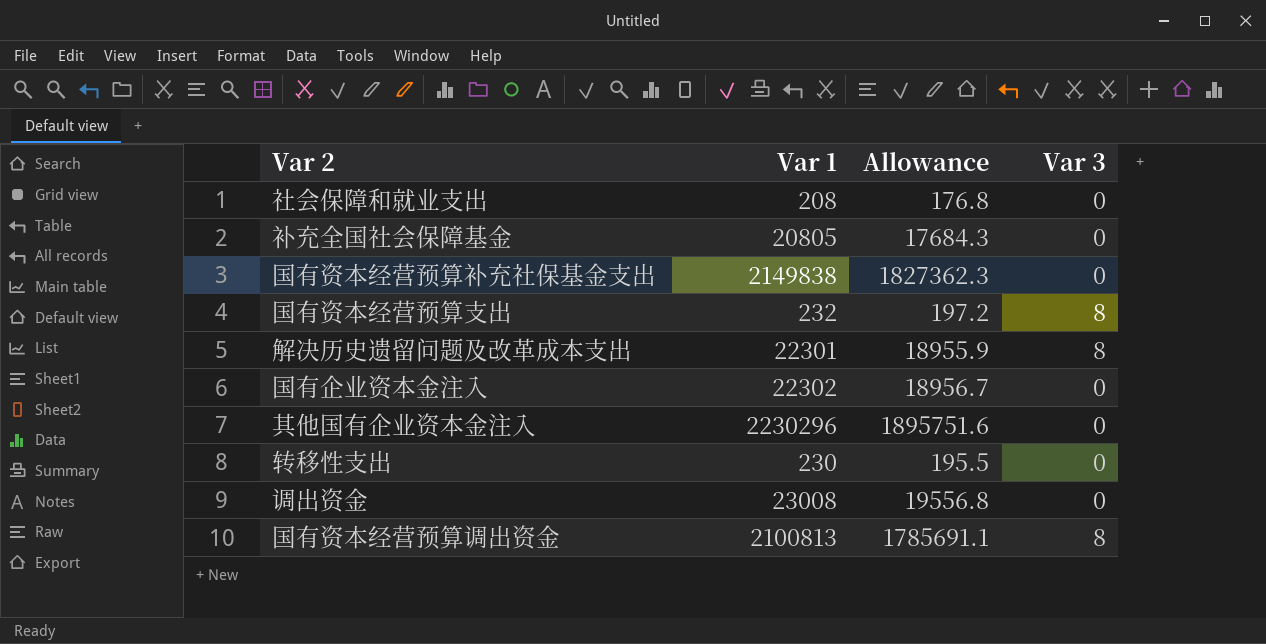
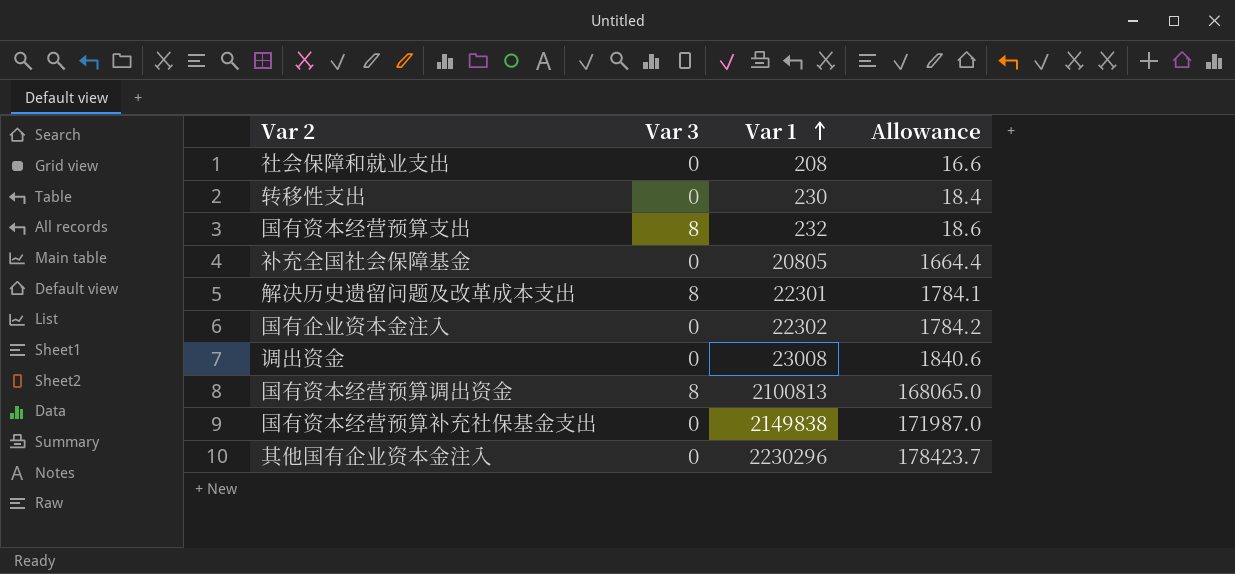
row order: none -> Var 1 ascending
column Var 3 | position: 4 -> 2
column Allowance | formula: [Var 1] * 0.85 -> [Var 1] * 0.08

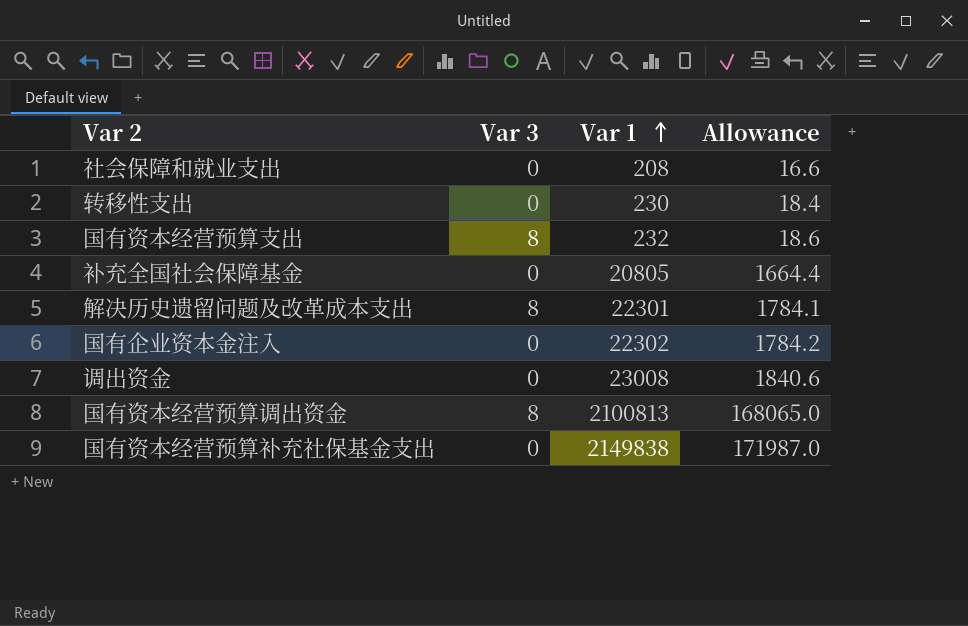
row 其他国有企业资本金注入: 0 | 2230296 | 178423.7 -> none

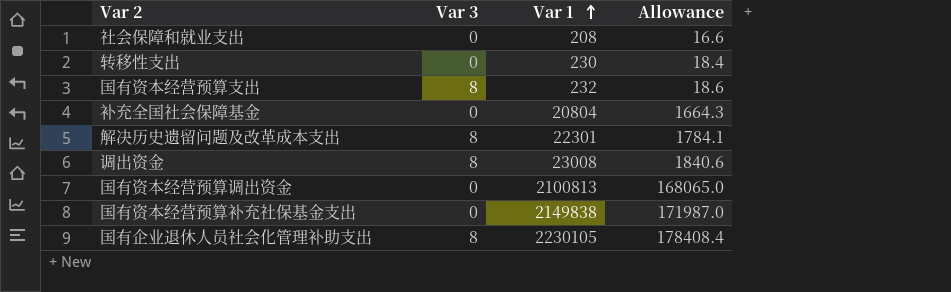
row 国有企业资本金注入: 0 | 22302 | 1784.2 -> none
补充全国社会保障基金 | Var 1: 20805 -> 20804
补充全国社会保障基金 | Allowance: 1664.4 -> 1664.3
调出资金 | Var 3: 0 -> 8
国有资本经营预算调出资金 | Var 3: 8 -> 0
row 国有企业退休人员社会化管理补助支出: none -> 8 | 2230105 | 178408.4

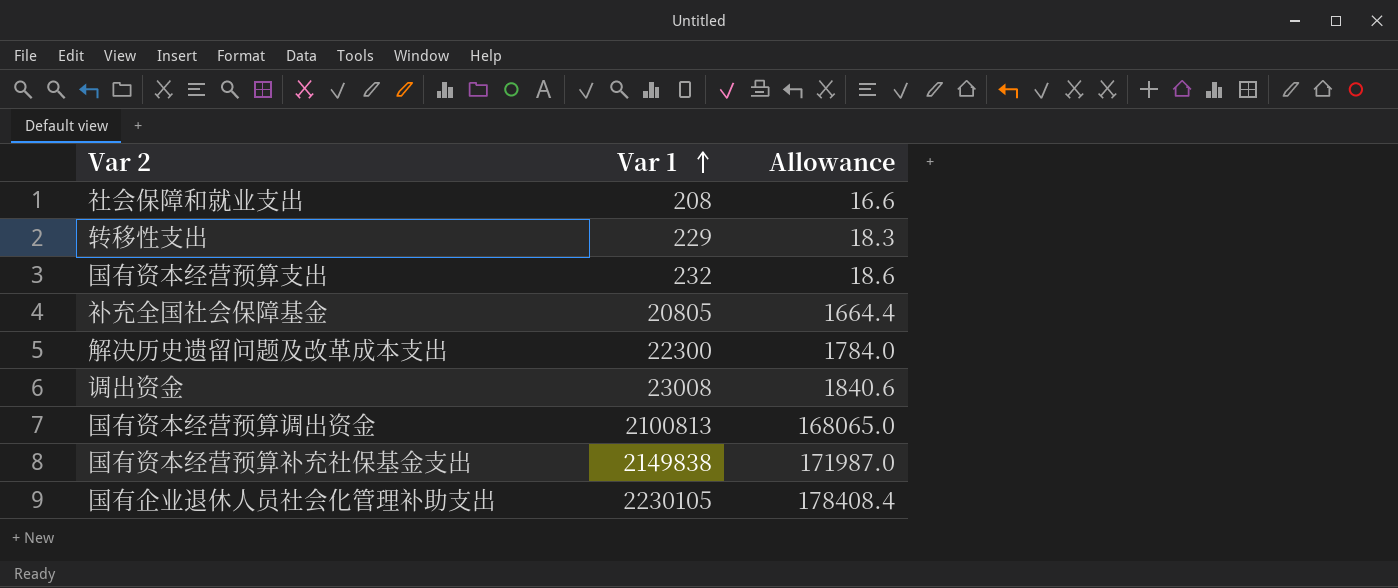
column Var 3 | position: 2 -> none
转移性支出 | Var 1: 230 -> 229
转移性支出 | Allowance: 18.4 -> 18.3
补充全国社会保障基金 | Var 1: 20804 -> 20805
补充全国社会保障基金 | Allowance: 1664.3 -> 1664.4
解决历史遗留问题及改革成本支出 | Var 1: 22301 -> 22300
解决历史遗留问题及改革成本支出 | Allowance: 1784.1 -> 1784.0

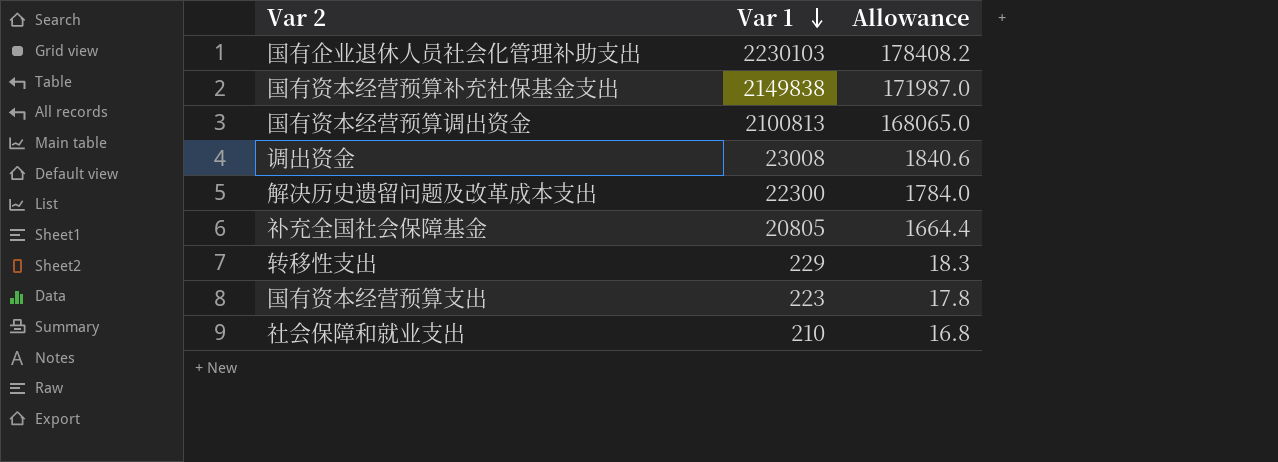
row order: Var 1 ascending -> Var 1 descending
国有企业退休人员社会化管理补助支出 | Var 1: 2230105 -> 2230103
国有企业退休人员社会化管理补助支出 | Allowance: 178408.4 -> 178408.2
国有资本经营预算支出 | Var 1: 232 -> 223
国有资本经营预算支出 | Allowance: 18.6 -> 17.8
社会保障和就业支出 | Var 1: 208 -> 210
社会保障和就业支出 | Allowance: 16.6 -> 16.8

